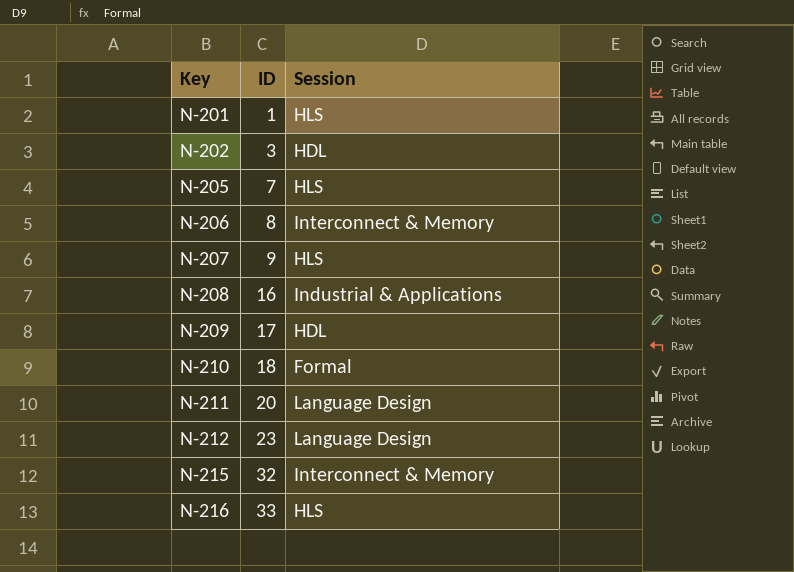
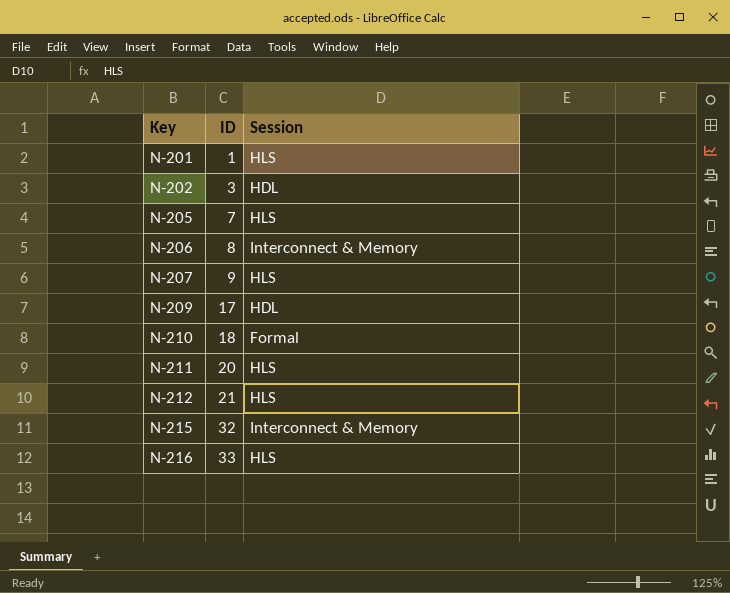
row N-208: 16 | Industrial & Applications -> none
N-211 | Session: Language Design -> HLS
N-212 | ID: 23 -> 21
N-212 | Session: Language Design -> HLS

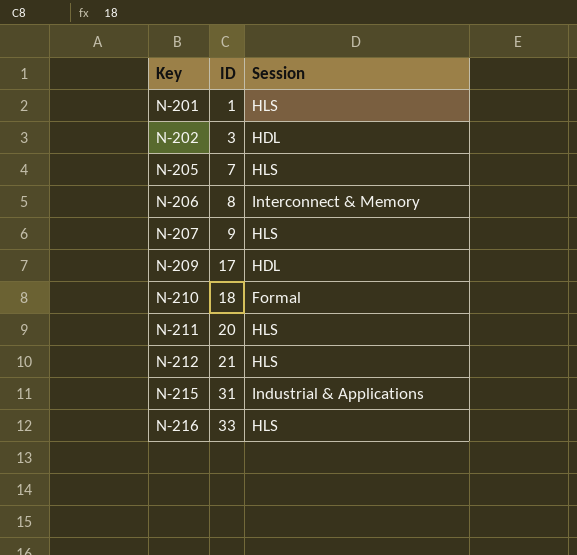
N-215 | ID: 32 -> 31
N-215 | Session: Interconnect & Memory -> Industrial & Applications

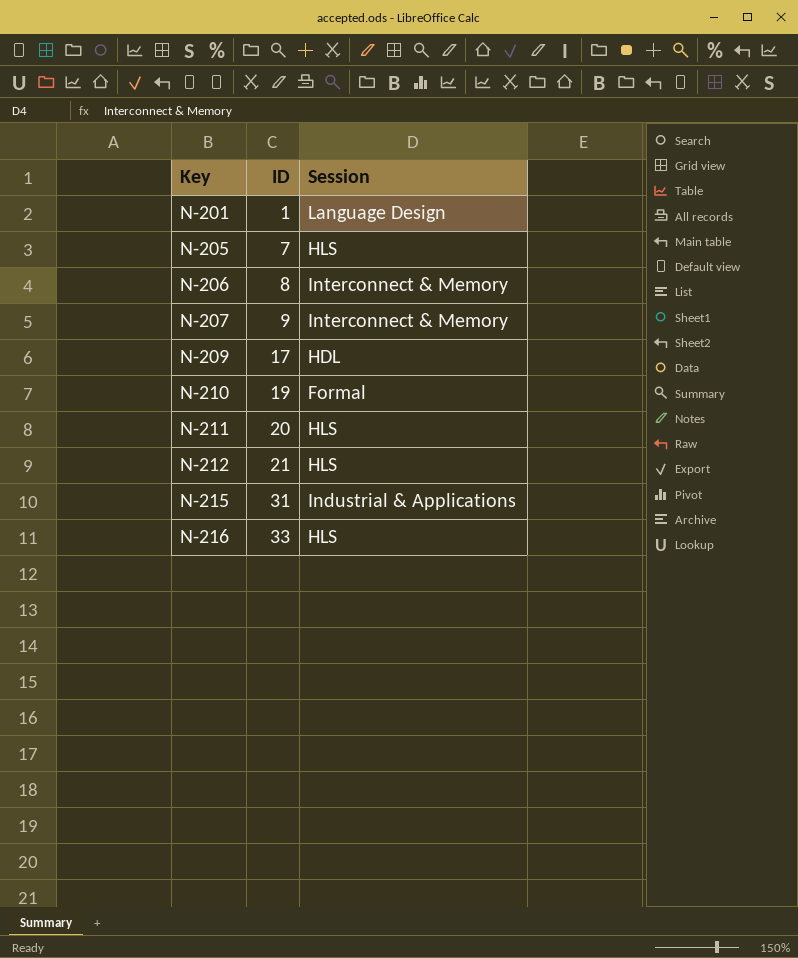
row N-202: 3 | HDL -> none
N-201 | Session: HLS -> Language Design
N-207 | Session: HLS -> Interconnect & Memory
N-210 | ID: 18 -> 19

